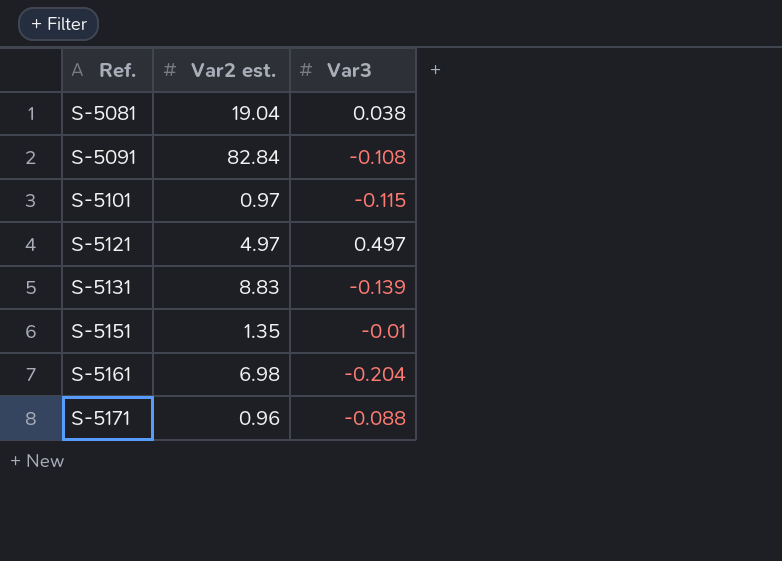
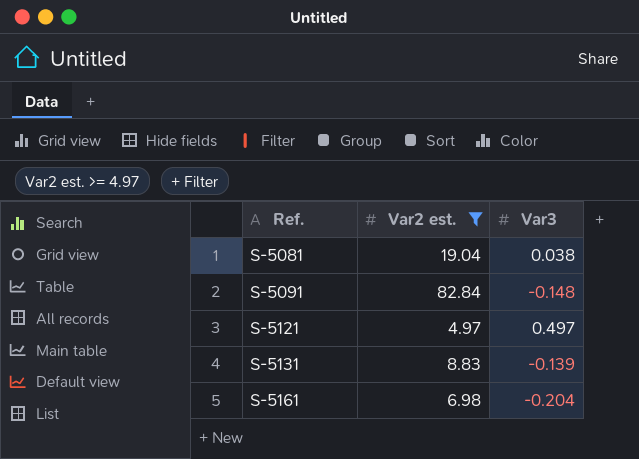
filter: none -> Var2 est. >= 4.97
S-5091 | Var3: -0.108 -> -0.148

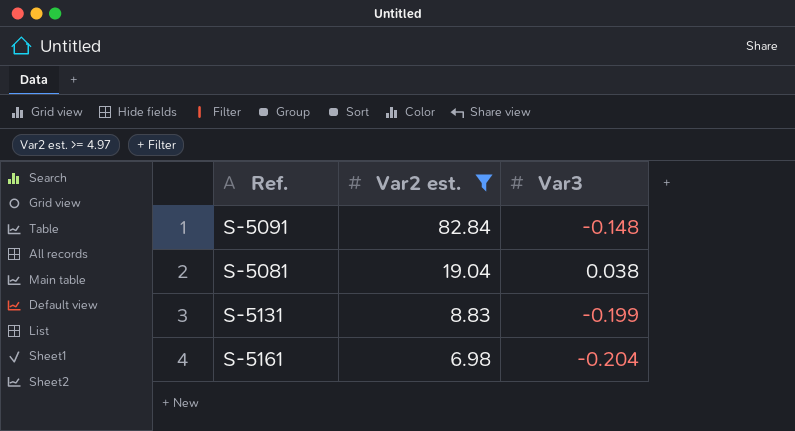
row order: Ref. ascending -> Var2 est. descending
row S-5121: 4.97 | 0.497 -> none
S-5131 | Var3: -0.139 -> -0.199

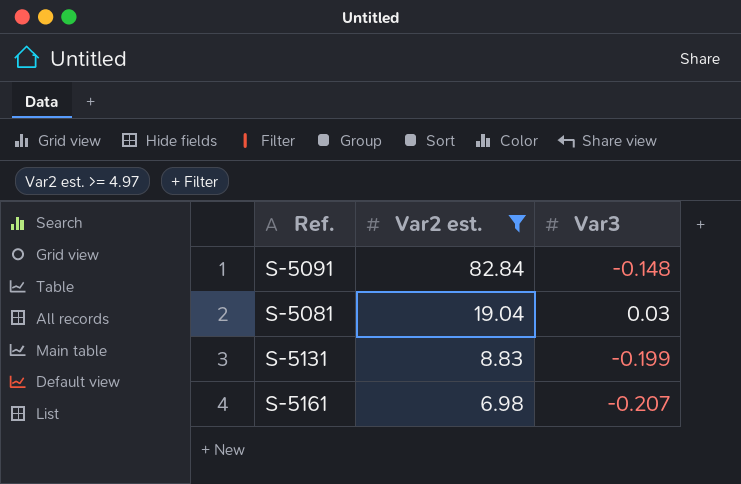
S-5081 | Var3: 0.038 -> 0.03
S-5161 | Var3: -0.204 -> -0.207

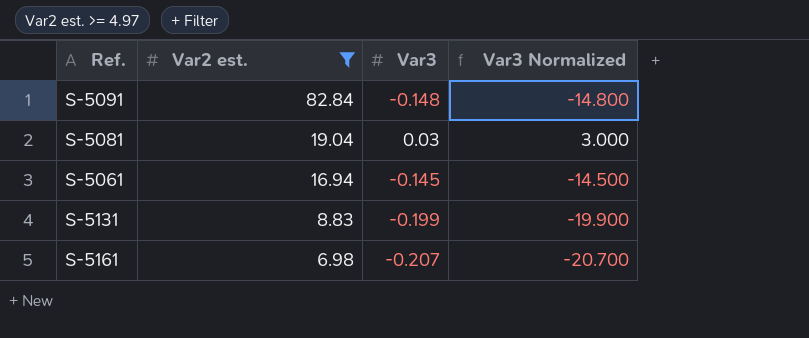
column Var3 Normalized | formula: none -> [Var3] * 100
row S-5061: none -> 16.94 | -0.145 | -14.500

